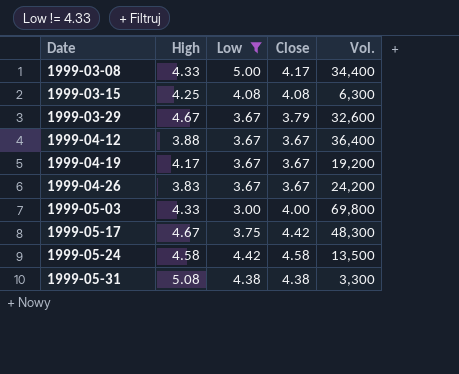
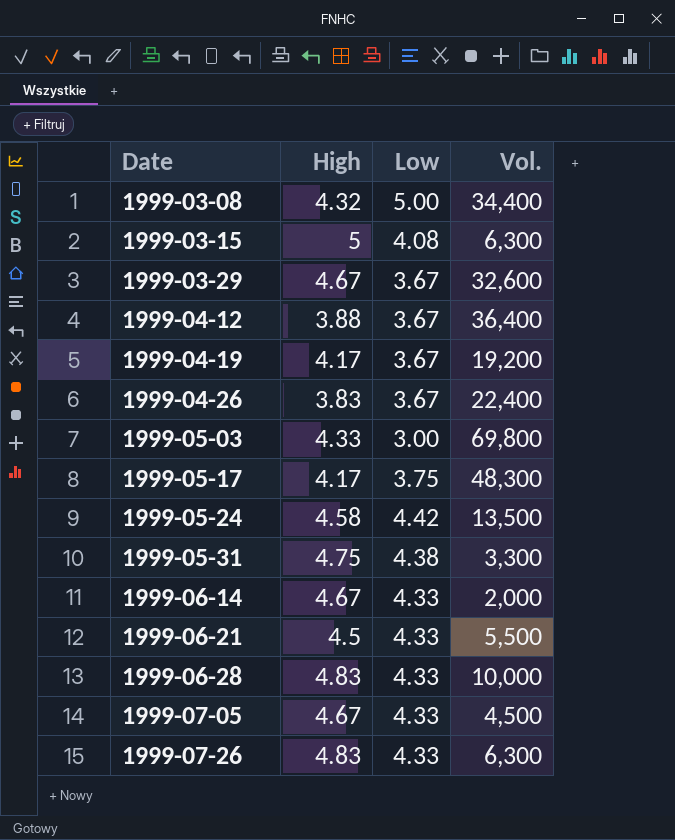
filter: Low != 4.33 -> none
column Close | position: 4 -> none
1999-03-08 | High: 4.33 -> 4.32
1999-03-15 | High: 4.25 -> 5
1999-04-26 | Vol.: 24,200 -> 22,400
1999-05-17 | High: 4.67 -> 4.17
1999-05-31 | High: 5.08 -> 4.75

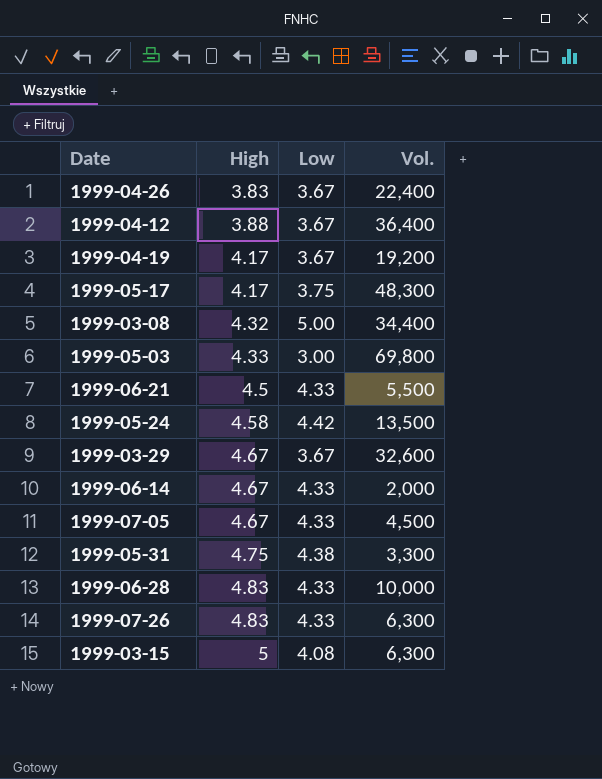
row order: Date ascending -> High ascending

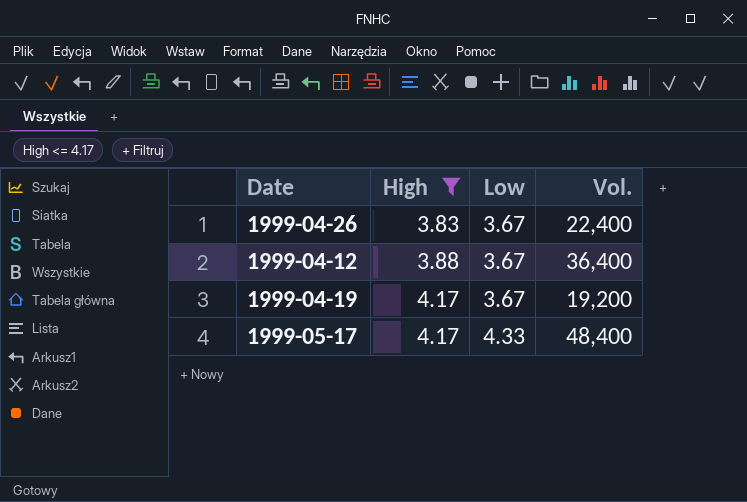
filter: none -> High <= 4.17
1999-05-17 | Low: 3.75 -> 4.33
1999-05-17 | Vol.: 48,300 -> 48,400

